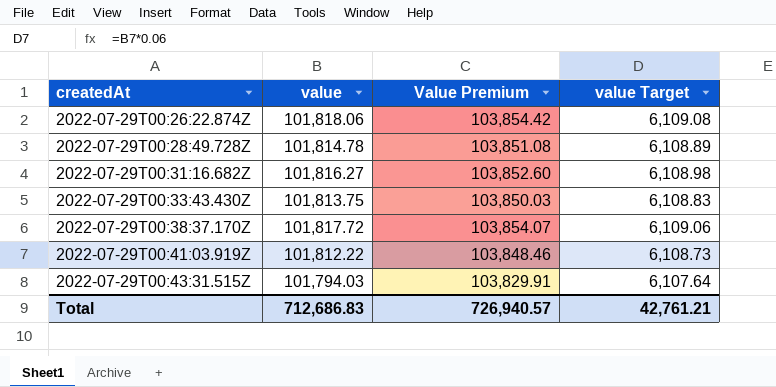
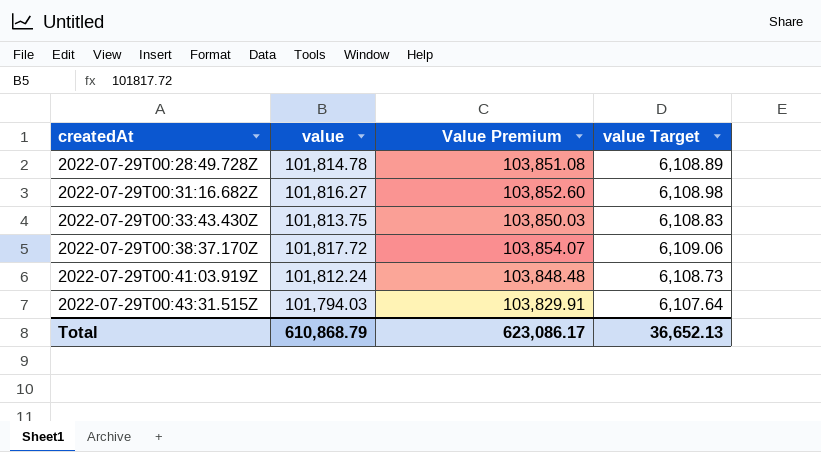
row 2022-07-29T00:26:22.874Z: 101,818.06 | 103,854.42 | 6,109.08 -> none
2022-07-29T00:41:03.919Z | value: 101,812.22 -> 101,812.24
2022-07-29T00:41:03.919Z | Value Premium: 103,848.46 -> 103,848.48
Total | value: 712,686.83 -> 610,868.79
Total | Value Premium: 726,940.57 -> 623,086.17
Total | value Target: 42,761.21 -> 36,652.13

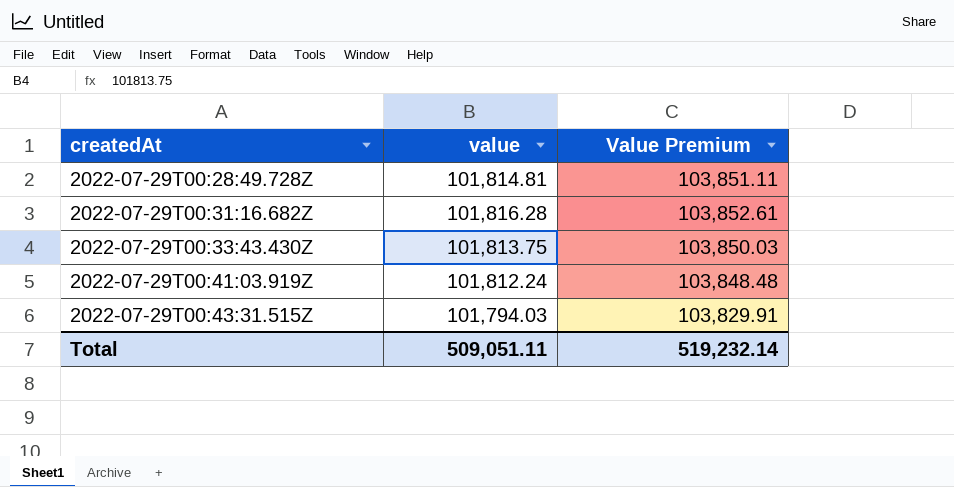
column value Target | formula: [value] * 0.06 -> none
row 2022-07-29T00:38:37.170Z: 101,817.72 | 103,854.07 | 6,109.06 -> none
2022-07-29T00:28:49.728Z | value: 101,814.78 -> 101,814.81
2022-07-29T00:28:49.728Z | Value Premium: 103,851.08 -> 103,851.11
2022-07-29T00:31:16.682Z | value: 101,816.27 -> 101,816.28
2022-07-29T00:31:16.682Z | Value Premium: 103,852.60 -> 103,852.61
Total | value: 610,868.79 -> 509,051.11
Total | Value Premium: 623,086.17 -> 519,232.14

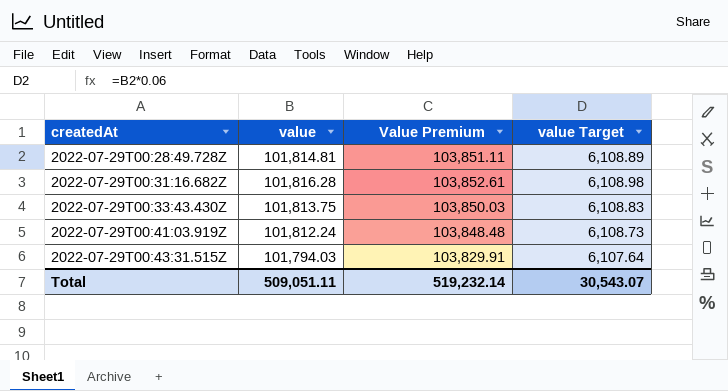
column value Target | formula: none -> [value] * 0.06

